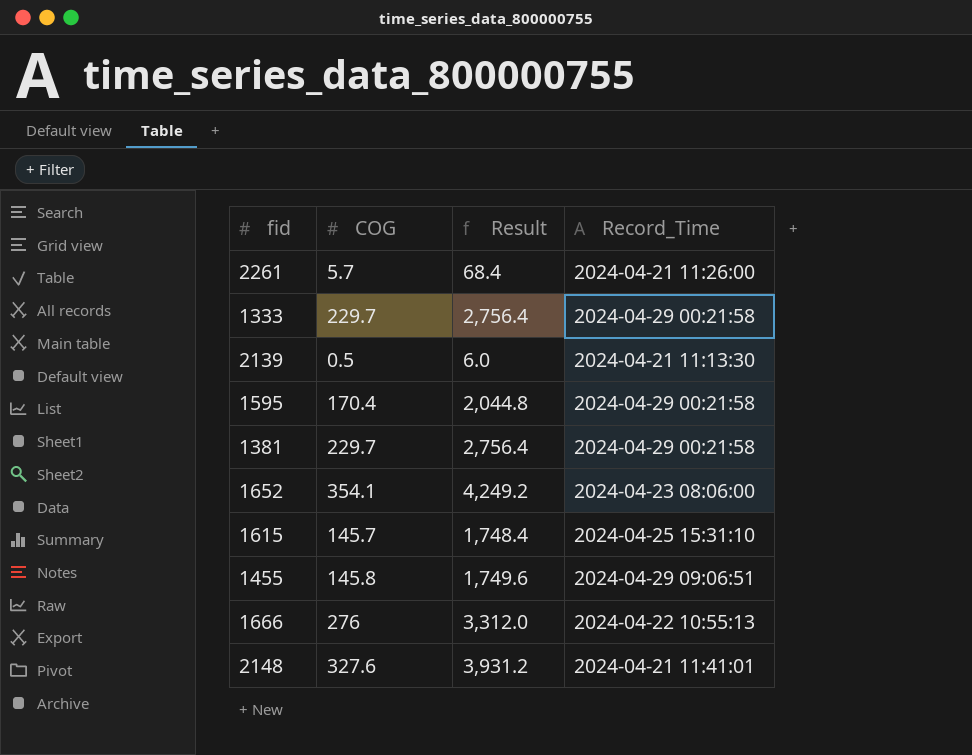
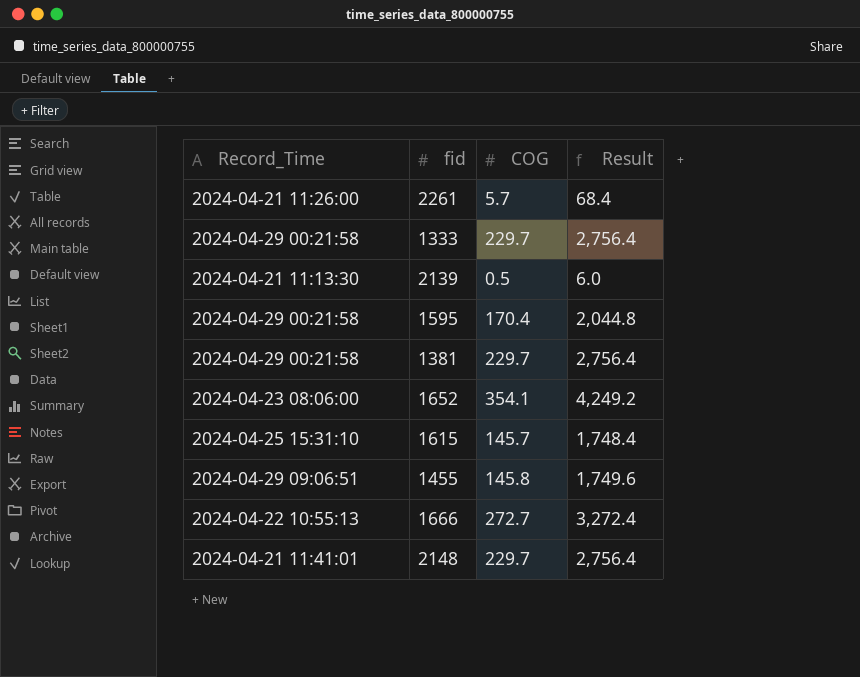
column Record_Time | position: 4 -> 1
1666 | COG: 276 -> 272.7
1666 | Result: 3,312.0 -> 3,272.4
2148 | COG: 327.6 -> 229.7
2148 | Result: 3,931.2 -> 2,756.4

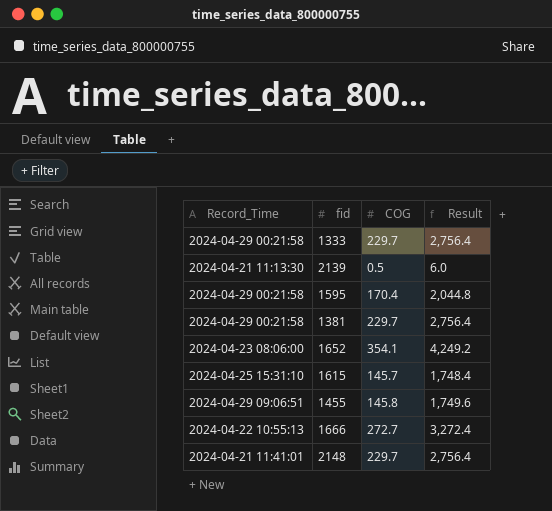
row 2261: 2024-04-21 11:26:00 | 5.7 | 68.4 -> none

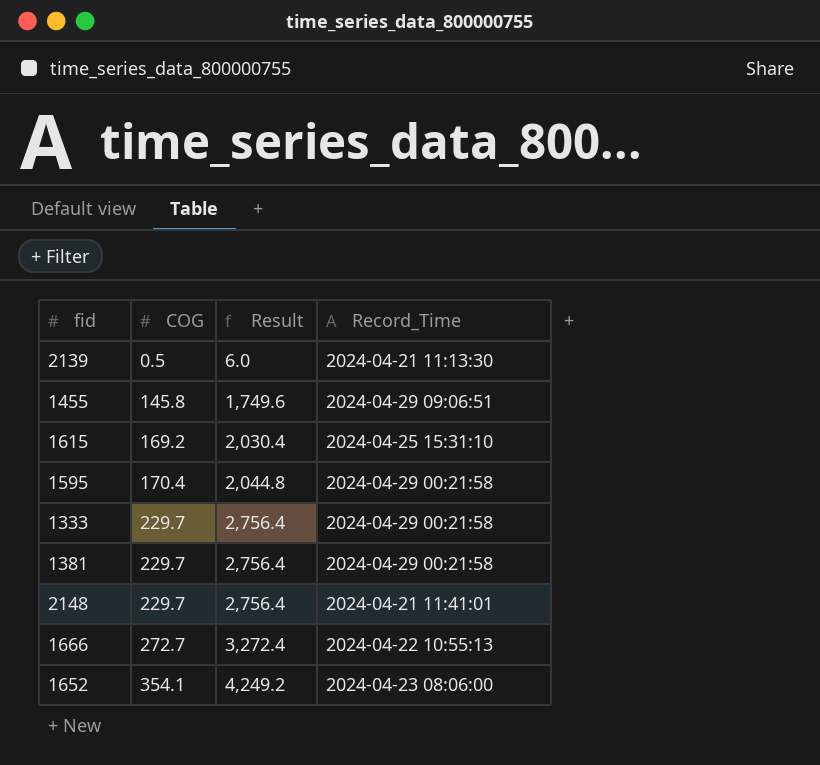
row order: none -> COG ascending
column Record_Time | position: 1 -> 4
1615 | COG: 145.7 -> 169.2
1615 | Result: 1,748.4 -> 2,030.4

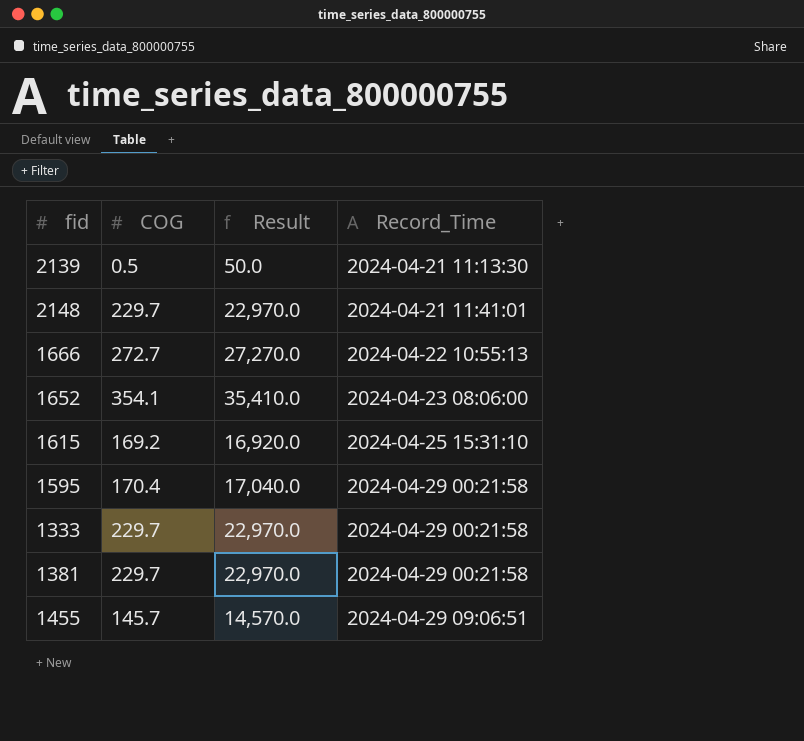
row order: COG ascending -> Record_Time ascending
column Result | formula: [COG] * 12 -> [COG] * 100
1455 | COG: 145.8 -> 145.7

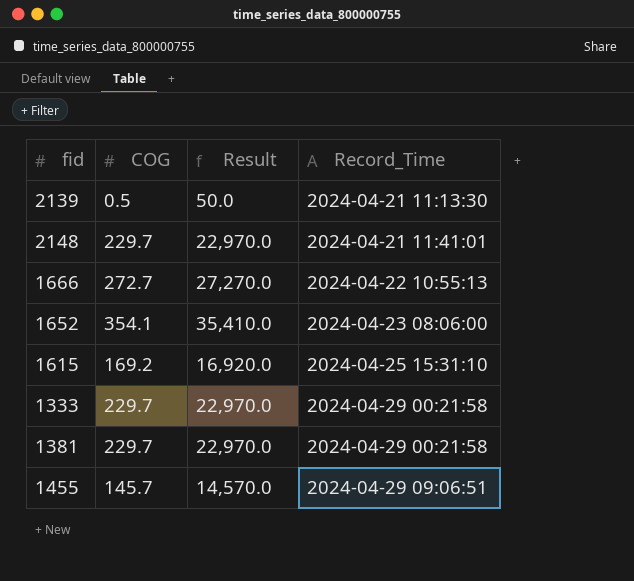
row 1595: 170.4 | 17,040.0 | 2024-04-29 00:21:58 -> none

